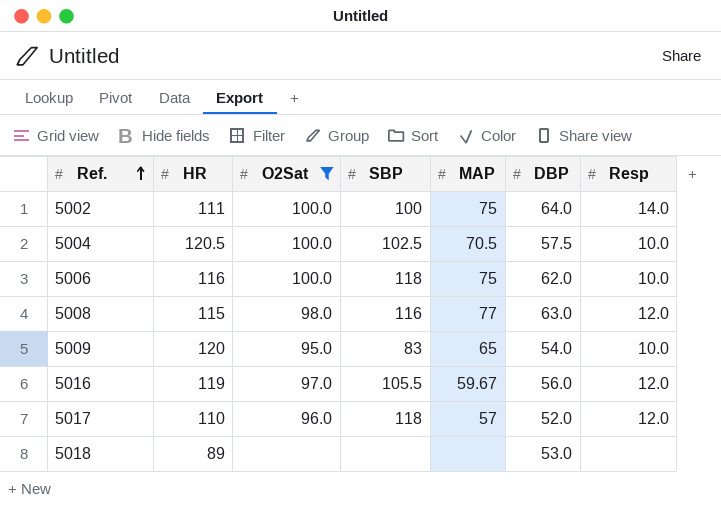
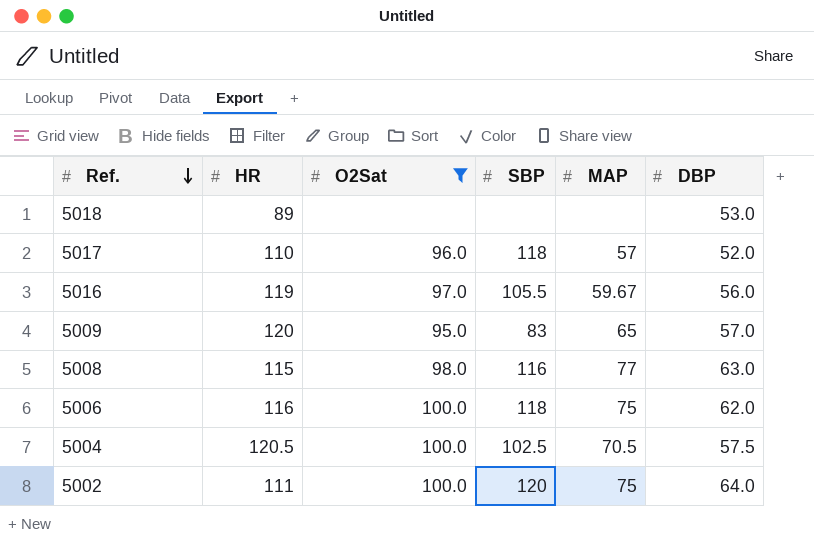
row order: Ref. ascending -> Ref. descending
column Resp | position: 7 -> none
5009 | DBP: 54.0 -> 57.0
5002 | SBP: 100 -> 120

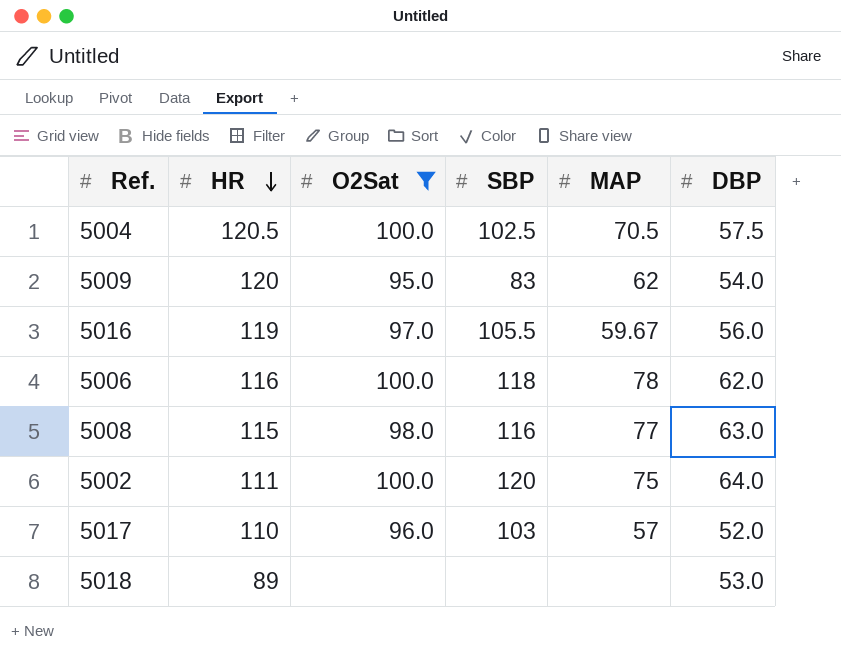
row order: Ref. descending -> HR descending
5009 | MAP: 65 -> 62
5009 | DBP: 57.0 -> 54.0
5006 | MAP: 75 -> 78
5017 | SBP: 118 -> 103

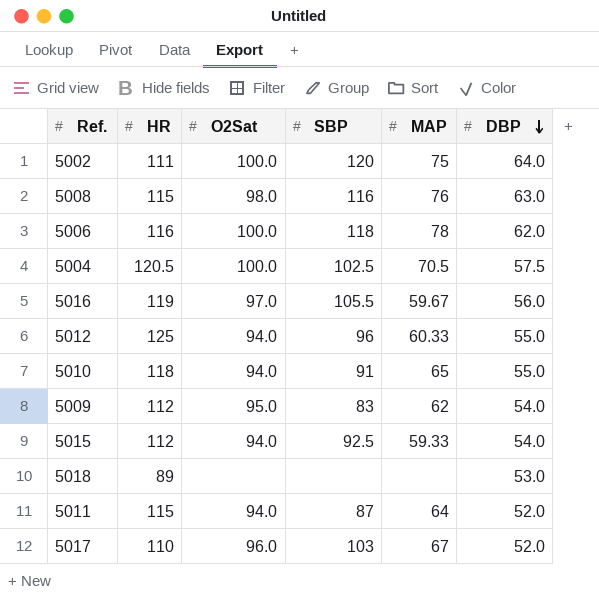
filter: O2Sat != 94.0 -> none
row order: HR descending -> DBP descending
5008 | MAP: 77 -> 76
5009 | HR: 120 -> 112
5017 | MAP: 57 -> 67

